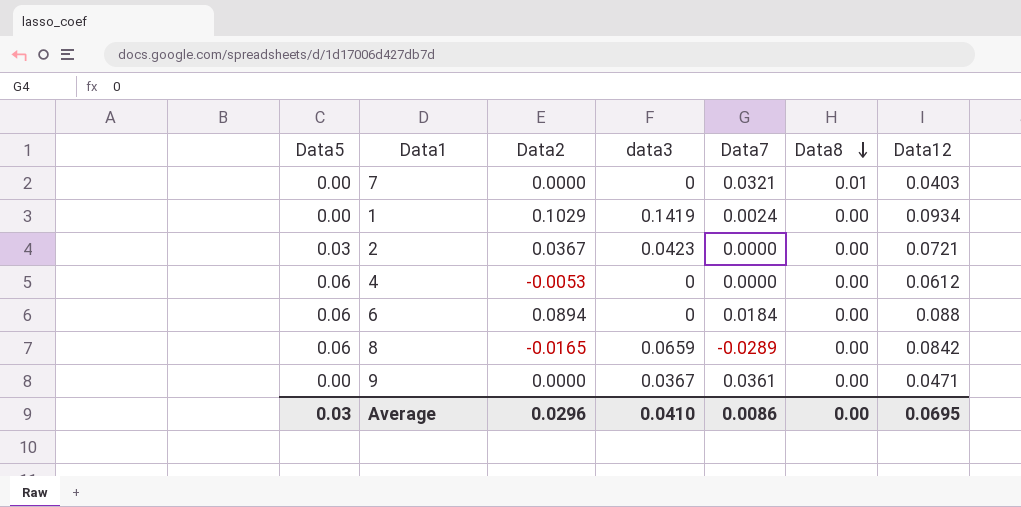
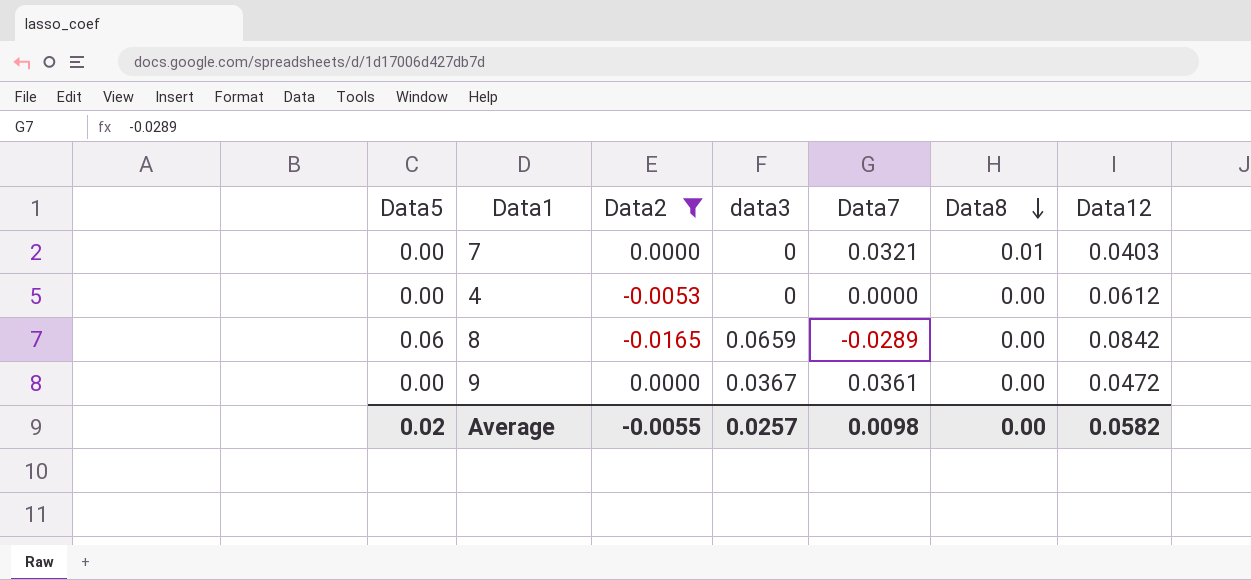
filter: none -> Data2 <= 0.0000
4 | Data5: 0.06 -> 0.00
9 | Data12: 0.0471 -> 0.0472
Average | Data5: 0.03 -> 0.02
Average | Data2: 0.0296 -> -0.0055
Average | data3: 0.0410 -> 0.0257
Average | Data7: 0.0086 -> 0.0098
Average | Data12: 0.0695 -> 0.0582

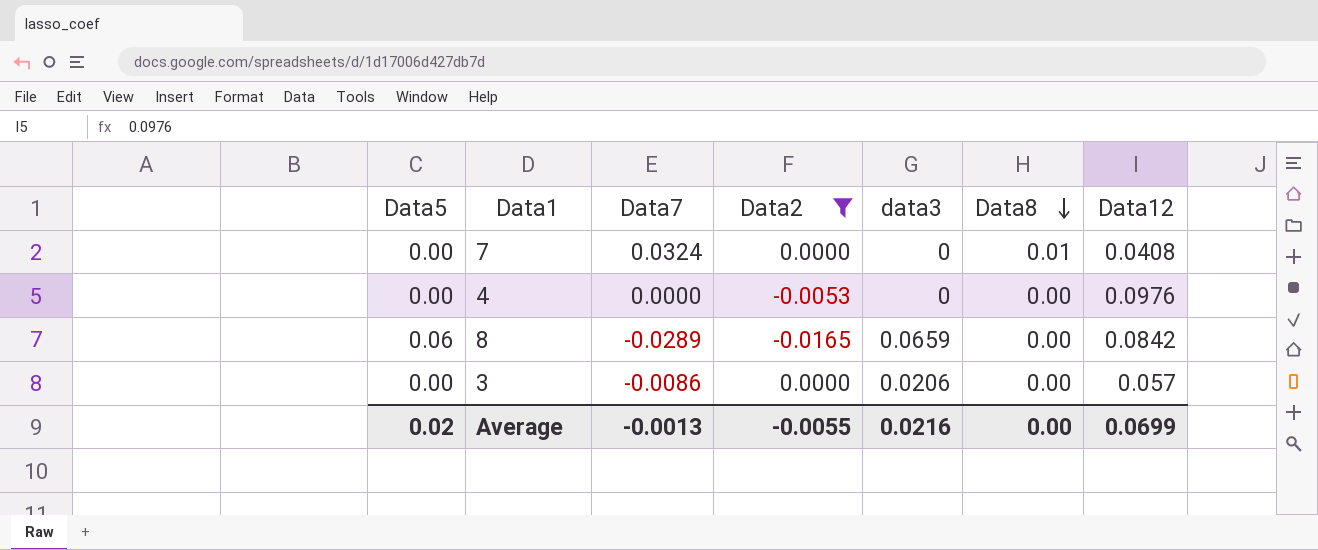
column Data7 | position: 5 -> 3
row 9: 0.00 | 0.0000 | 0.0367 | 0.0361 | 0.00 | 0.0472 -> none
7 | Data7: 0.0321 -> 0.0324
7 | Data12: 0.0403 -> 0.0408
4 | Data12: 0.0612 -> 0.0976
row 3: none -> 0.00 | -0.0086 | 0.0000 | 0.0206 | 0.00 | 0.057
Average | Data7: 0.0098 -> -0.0013
Average | data3: 0.0257 -> 0.0216
Average | Data12: 0.0582 -> 0.0699

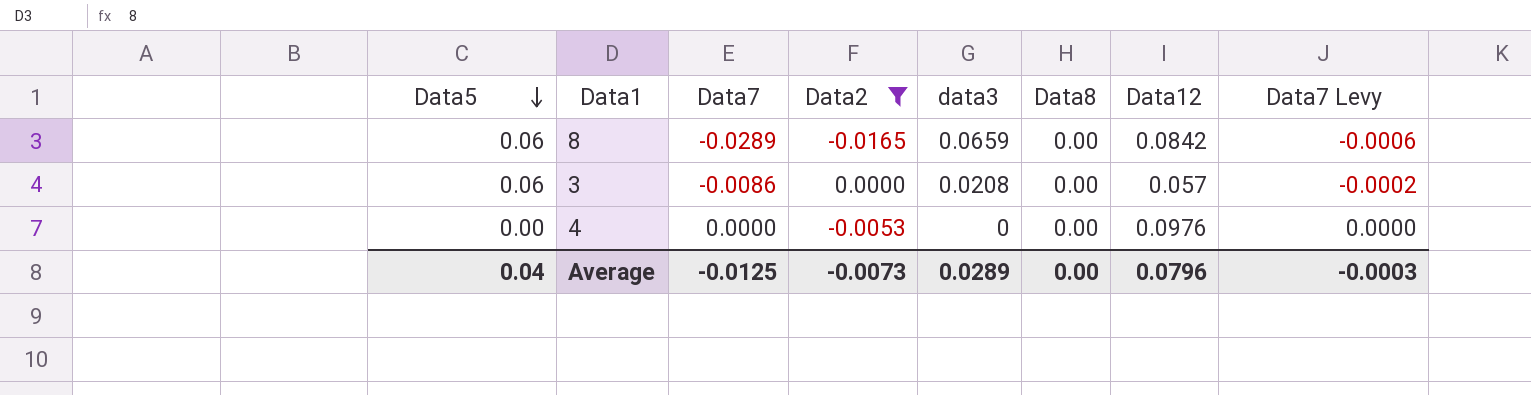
row order: Data8 descending -> Data5 descending
column Data7 Levy | formula: none -> [Data7] * 0.02
row 7: 0.00 | 0.0324 | 0.0000 | 0 | 0.01 | 0.0408 -> none
3 | Data5: 0.00 -> 0.06
3 | data3: 0.0206 -> 0.0208
Average | Data5: 0.02 -> 0.04
Average | Data7: -0.0013 -> -0.0125
Average | Data2: -0.0055 -> -0.0073
Average | data3: 0.0216 -> 0.0289
Average | Data12: 0.0699 -> 0.0796

